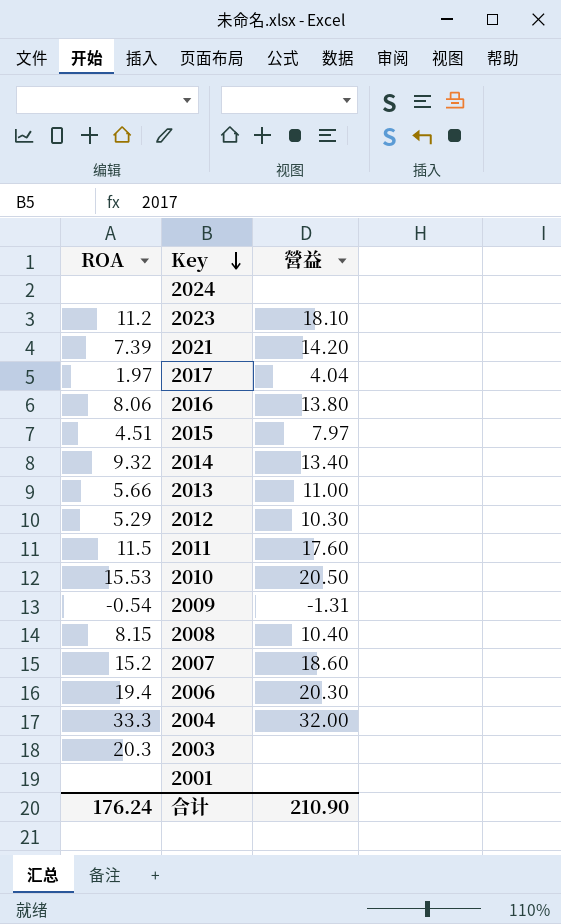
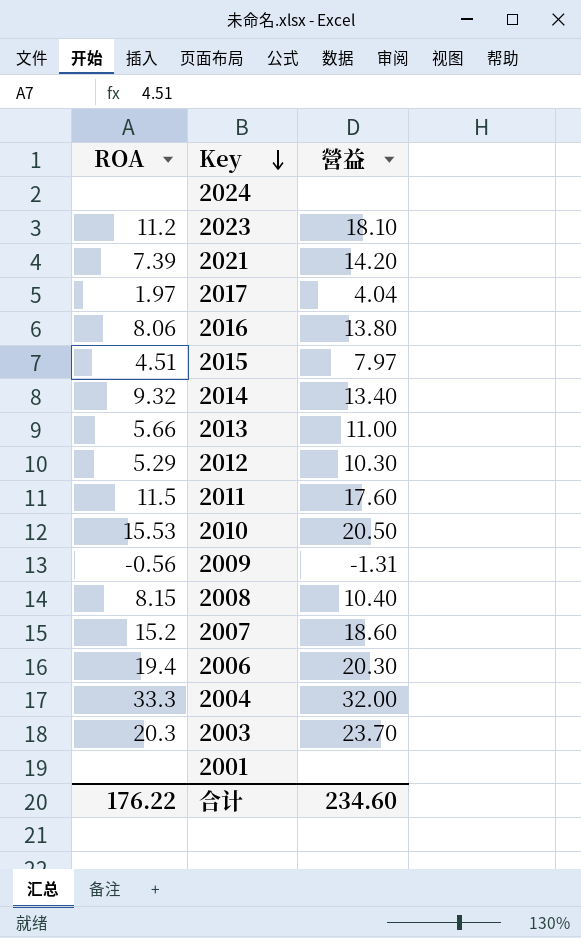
2009 | ROA: -0.54 -> -0.56
2003 | 營益: none -> 23.70
合计 | ROA: 176.24 -> 176.22
合计 | 營益: 210.90 -> 234.60

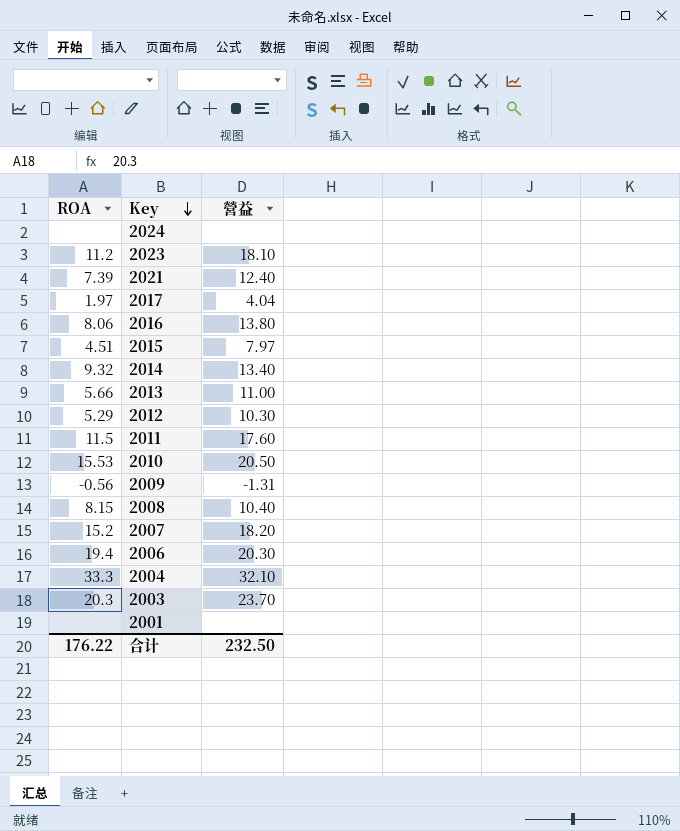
2021 | 營益: 14.20 -> 12.40
2007 | 營益: 18.60 -> 18.20
2004 | 營益: 32.00 -> 32.10
合计 | 營益: 234.60 -> 232.50

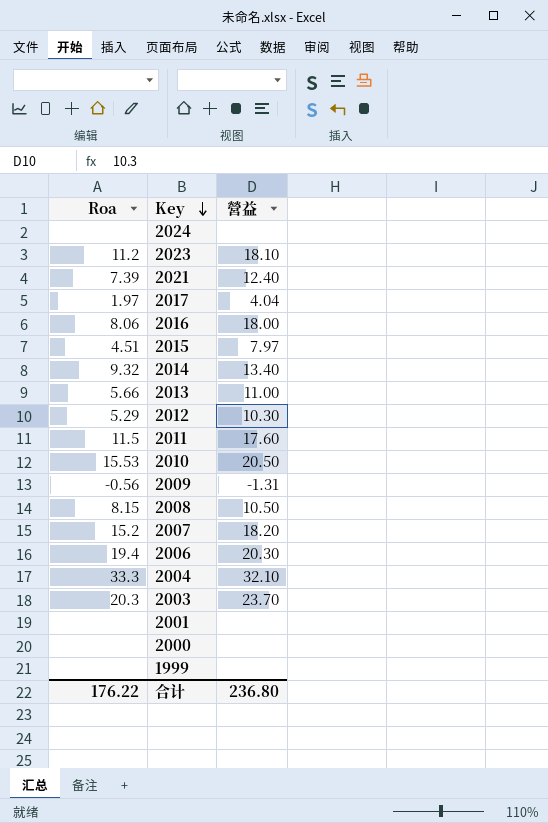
column name: ROA -> Roa
2016 | 營益: 13.80 -> 18.00
2008 | 營益: 10.40 -> 10.50
row 2000: none -> none | none
row 1999: none -> none | none
合计 | 營益: 232.50 -> 236.80

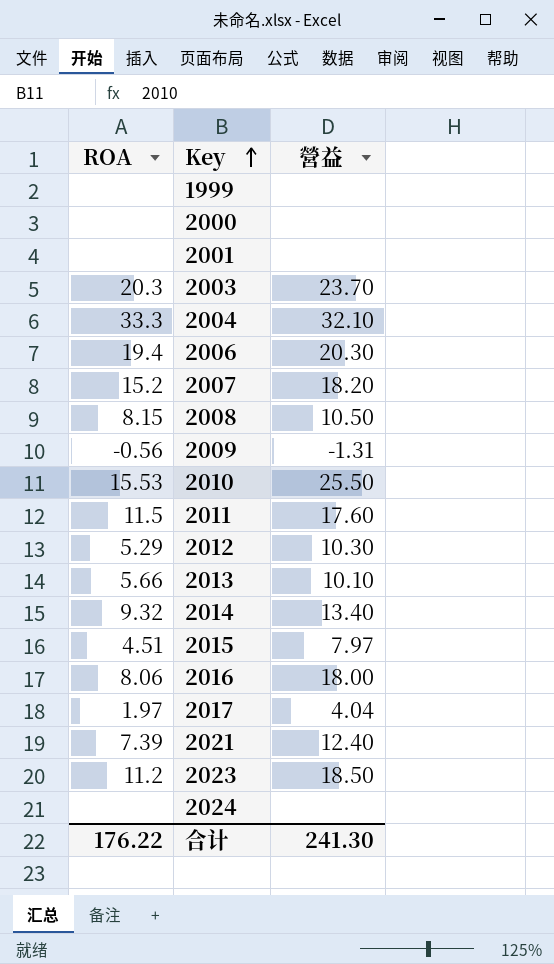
row order: Key descending -> Key ascending
column name: Roa -> ROA
2010 | 營益: 20.50 -> 25.50
2013 | 營益: 11.00 -> 10.10
2023 | 營益: 18.10 -> 18.50
合计 | 營益: 236.80 -> 241.30

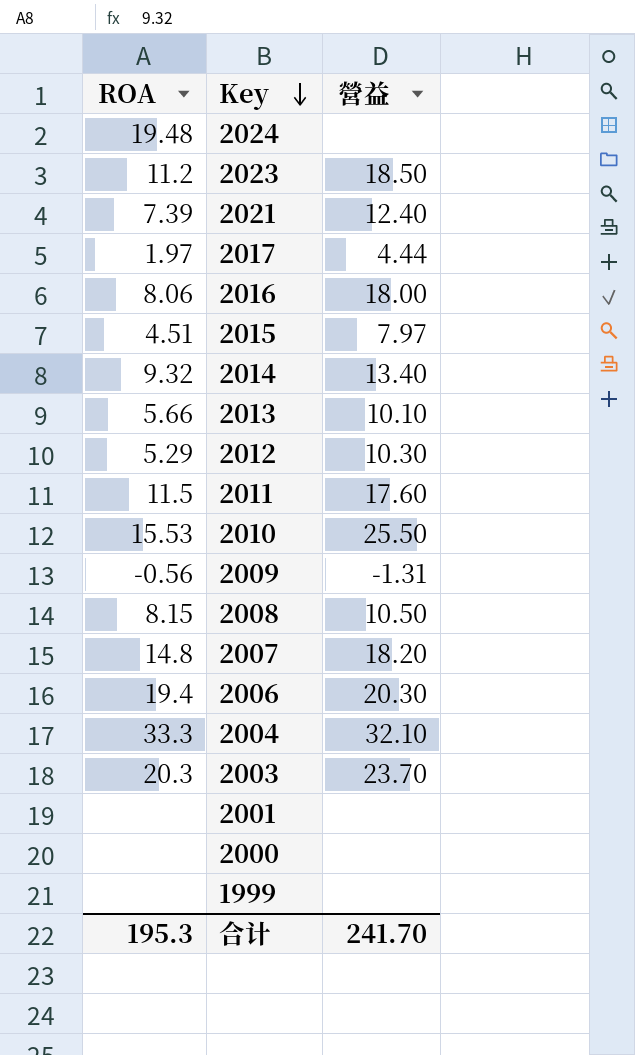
row order: Key ascending -> Key descending
2024 | ROA: none -> 19.48
2017 | 營益: 4.04 -> 4.44
2007 | ROA: 15.2 -> 14.8
合计 | ROA: 176.22 -> 195.3
合计 | 營益: 241.30 -> 241.70

